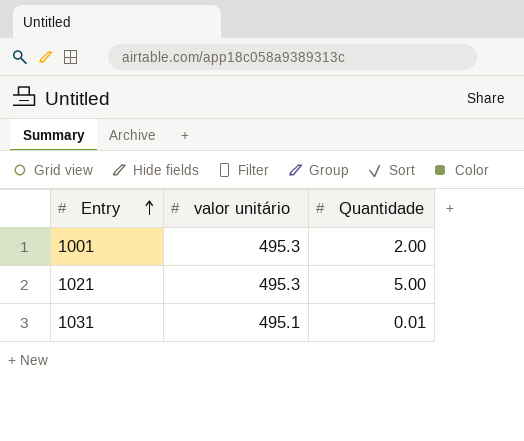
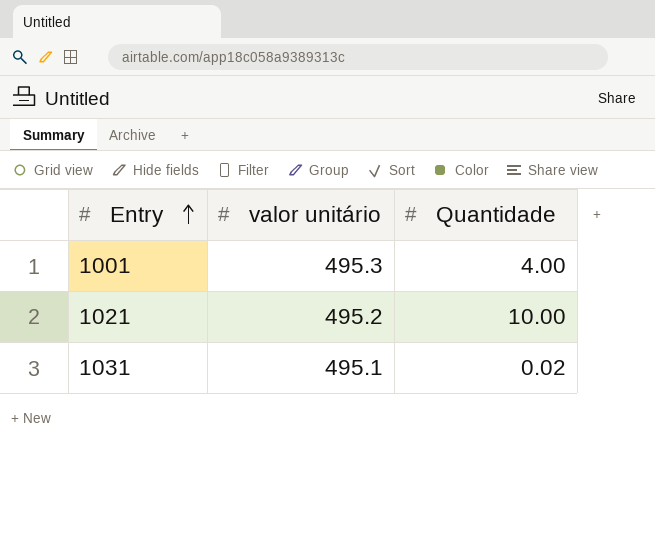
1001 | Quantidade: 2.00 -> 4.00
1021 | valor unitário: 495.3 -> 495.2
1021 | Quantidade: 5.00 -> 10.00
1031 | Quantidade: 0.01 -> 0.02

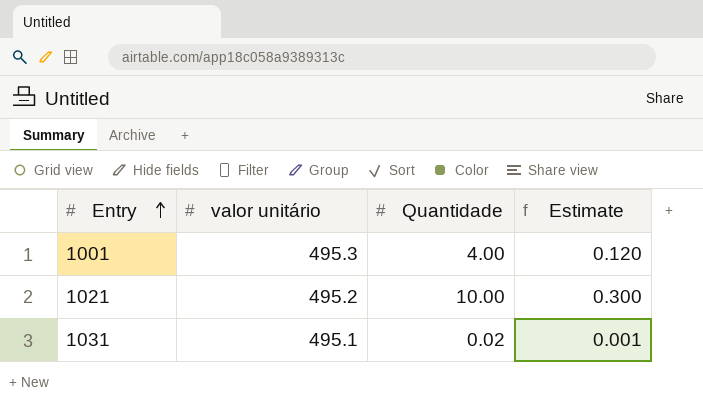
column Estimate | formula: none -> [Quantidade] * 0.03

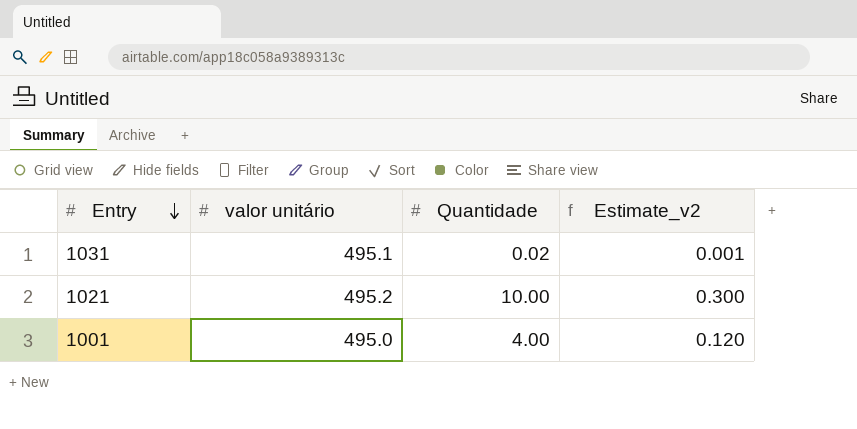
row order: Entry ascending -> Entry descending
column name: Estimate -> Estimate_v2
1001 | valor unitário: 495.3 -> 495.0

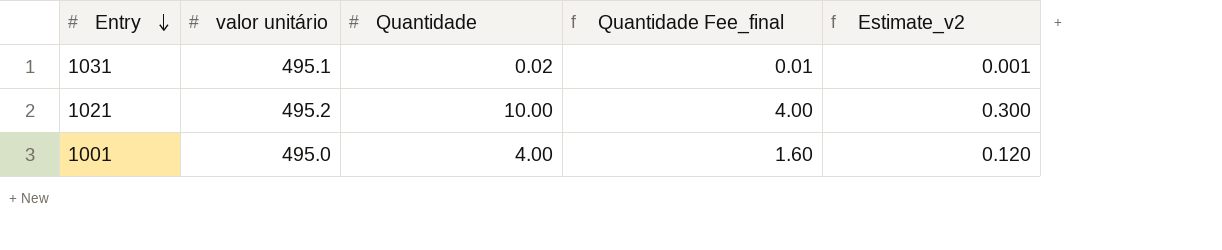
column Quantidade Fee_final | formula: none -> [Quantidade] * 0.4

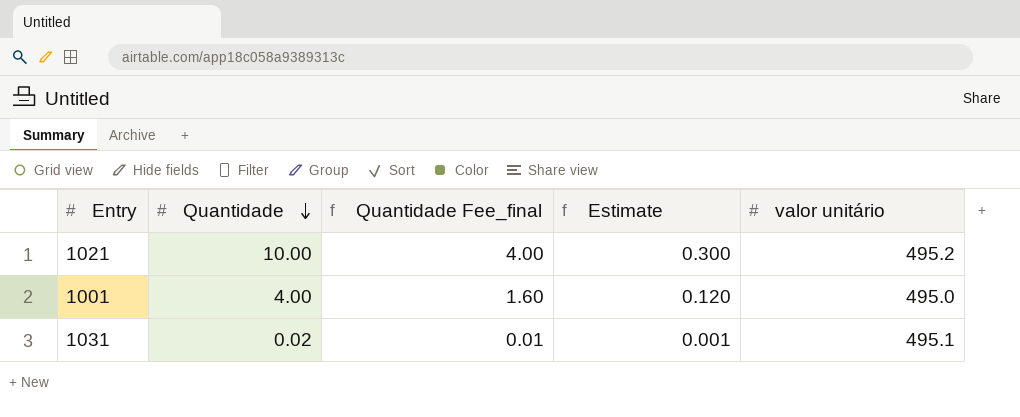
row order: Entry descending -> Quantidade descending
column name: Estimate_v2 -> Estimate
column valor unitário | position: 2 -> 5

